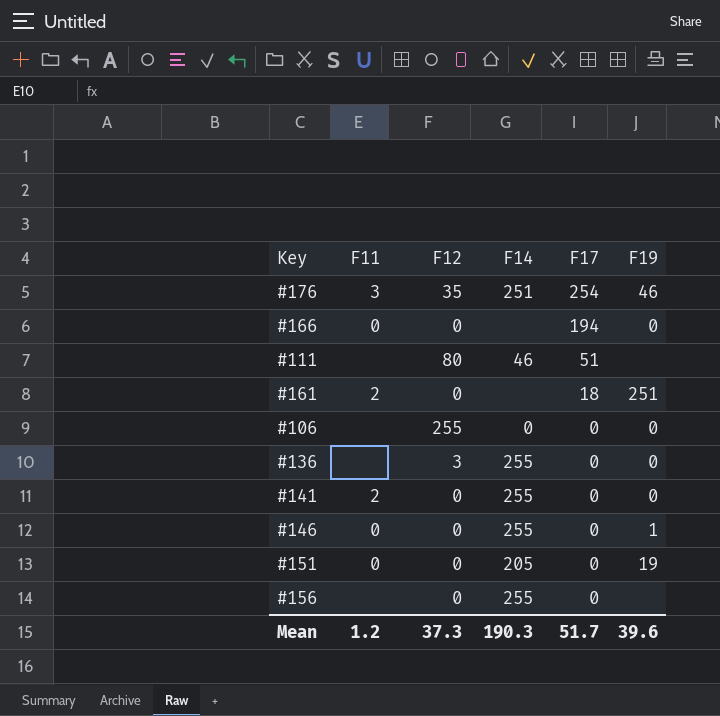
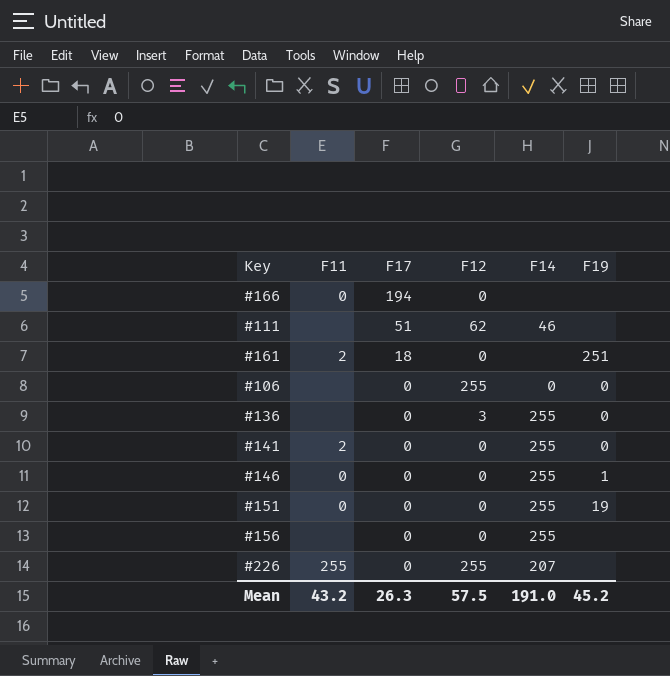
column F17 | position: 5 -> 3
row #176: 3 | 35 | 251 | 254 | 46 -> none
#166 | F19: 0 -> none
#111 | F12: 80 -> 62
#151 | F14: 205 -> 255
row #226: none -> 255 | 0 | 255 | 207 | none
Mean | F11: 1.2 -> 43.2
Mean | F17: 51.7 -> 26.3
Mean | F12: 37.3 -> 57.5
Mean | F14: 190.3 -> 191.0
Mean | F19: 39.6 -> 45.2

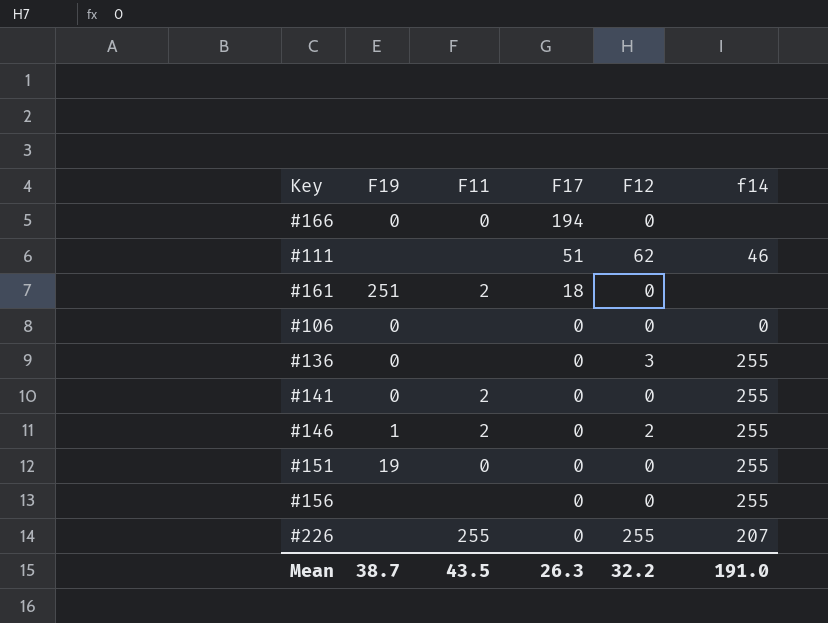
column F19 | position: 6 -> 2
column name: F14 -> f14
#166 | F19: none -> 0
#106 | F12: 255 -> 0
#146 | F11: 0 -> 2
#146 | F12: 0 -> 2
Mean | F19: 45.2 -> 38.7
Mean | F11: 43.2 -> 43.5
Mean | F12: 57.5 -> 32.2

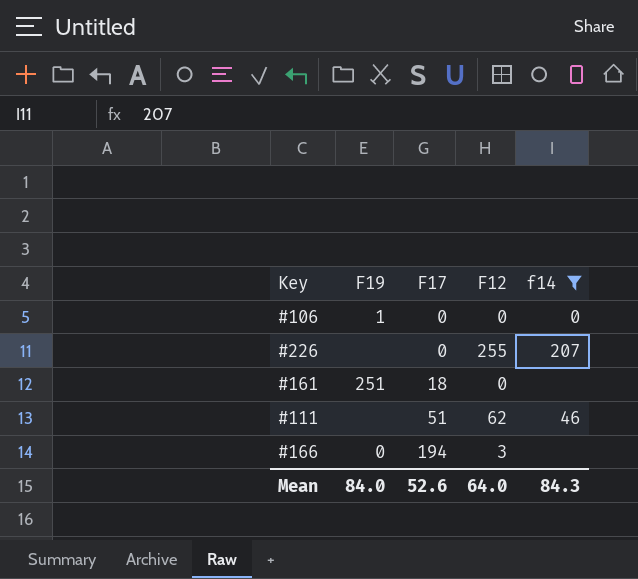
filter: none -> f14 != 255
row order: F17 descending -> F17 ascending
column F11 | position: 3 -> none
#106 | F19: 0 -> 1
#166 | F12: 0 -> 3
Mean | F19: 38.7 -> 84.0
Mean | F17: 26.3 -> 52.6
Mean | F12: 32.2 -> 64.0
Mean | f14: 191.0 -> 84.3

